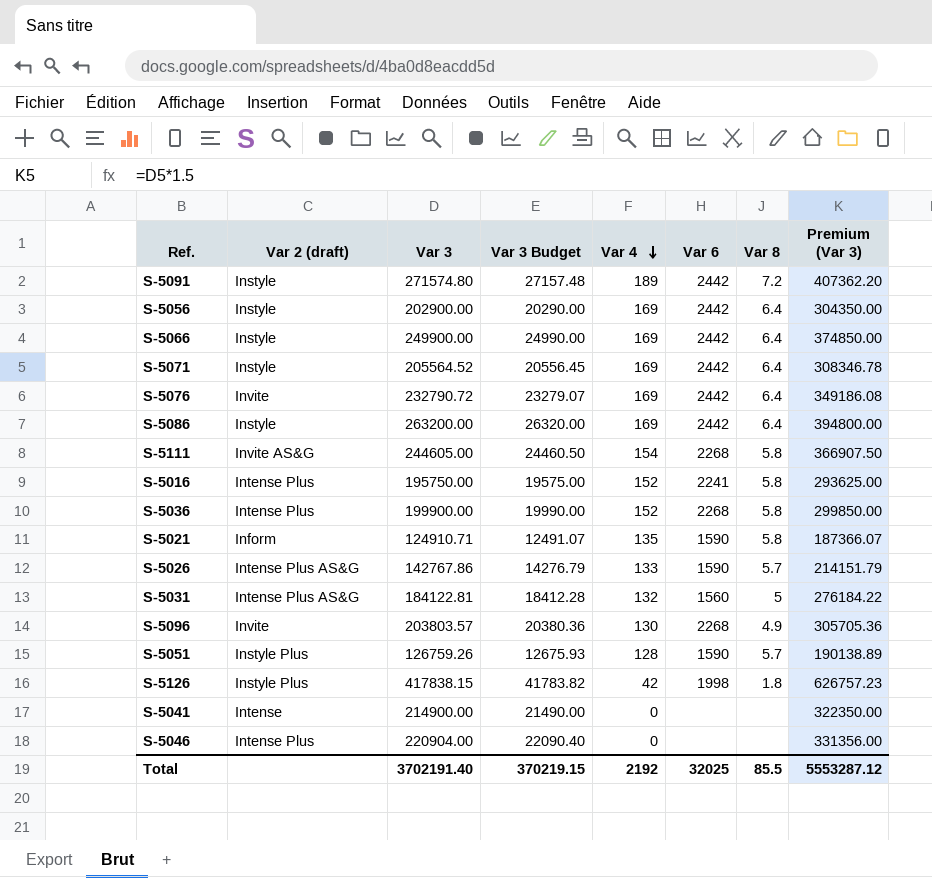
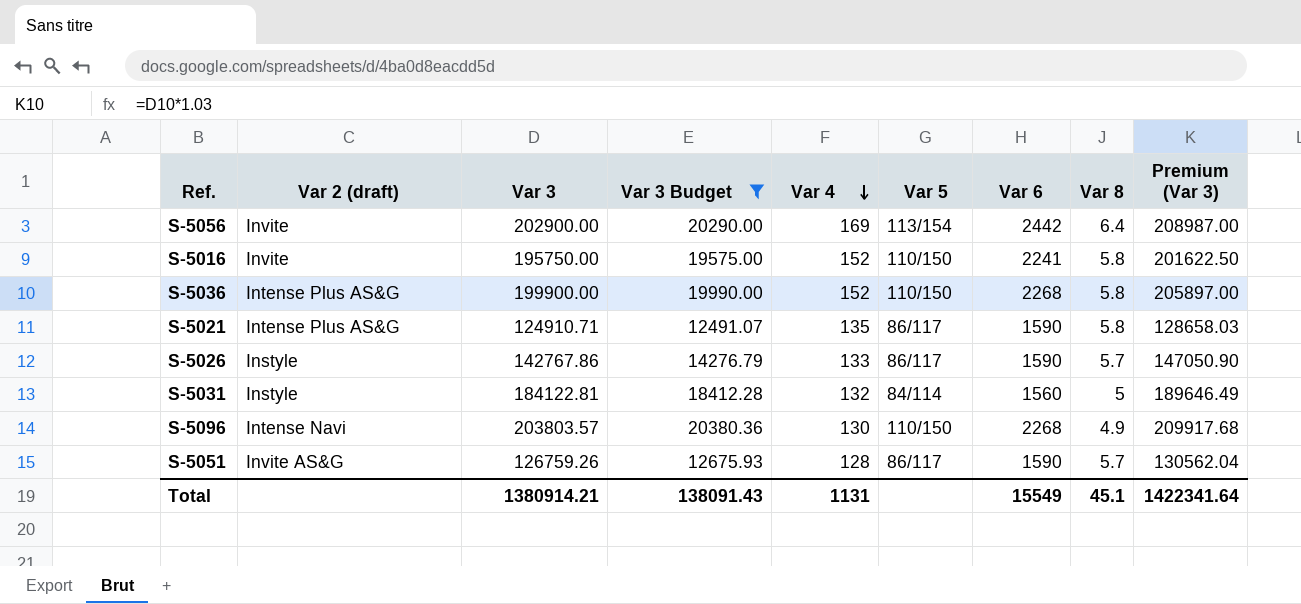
filter: none -> Var 3 Budget <= 20380.36
column Var 5 | position: none -> 6
column Premium (Var 3) | formula: [Var 3] * 1.5 -> [Var 3] * 1.03
S-5056 | Var 2 (draft): Instyle -> Invite
S-5016 | Var 2 (draft): Intense Plus -> Invite
S-5036 | Var 2 (draft): Intense Plus -> Intense Plus AS&G
S-5021 | Var 2 (draft): Inform -> Intense Plus AS&G
S-5026 | Var 2 (draft): Intense Plus AS&G -> Instyle
S-5031 | Var 2 (draft): Intense Plus AS&G -> Instyle
S-5096 | Var 2 (draft): Invite -> Intense Navi
S-5051 | Var 2 (draft): Instyle Plus -> Invite AS&G
Total | Var 3: 3702191.40 -> 1380914.21
Total | Var 3 Budget: 370219.15 -> 138091.43
Total | Var 4: 2192 -> 1131
Total | Var 6: 32025 -> 15549
Total | Var 8: 85.5 -> 45.1
Total | Premium (Var 3): 5553287.12 -> 1422341.64

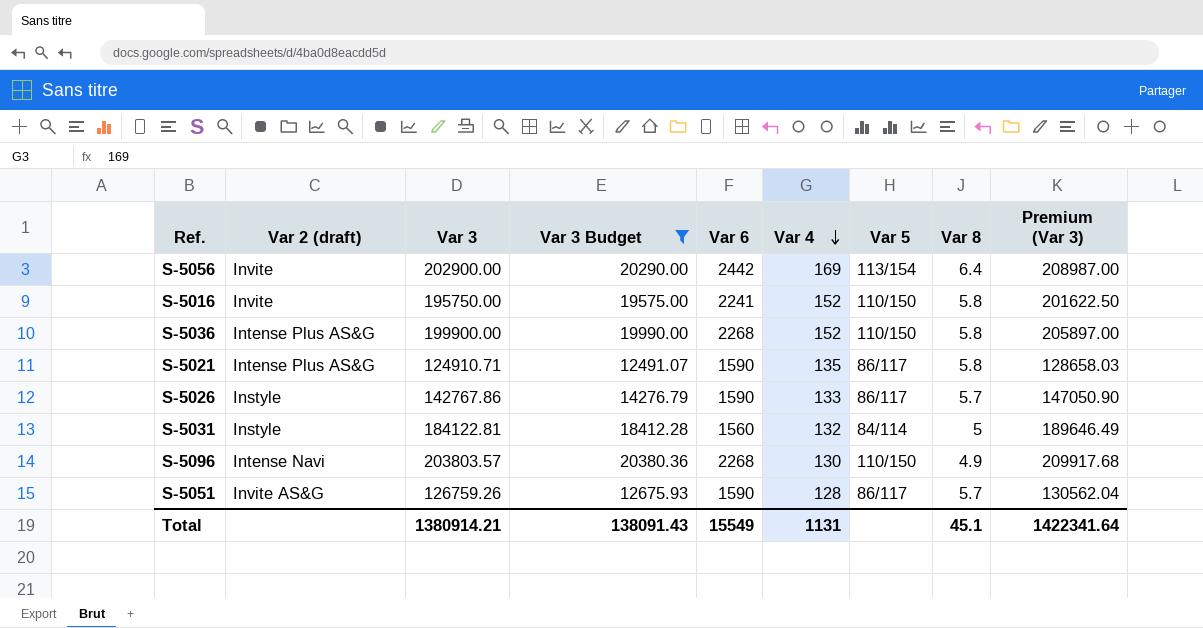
column Var 6 | position: 7 -> 5

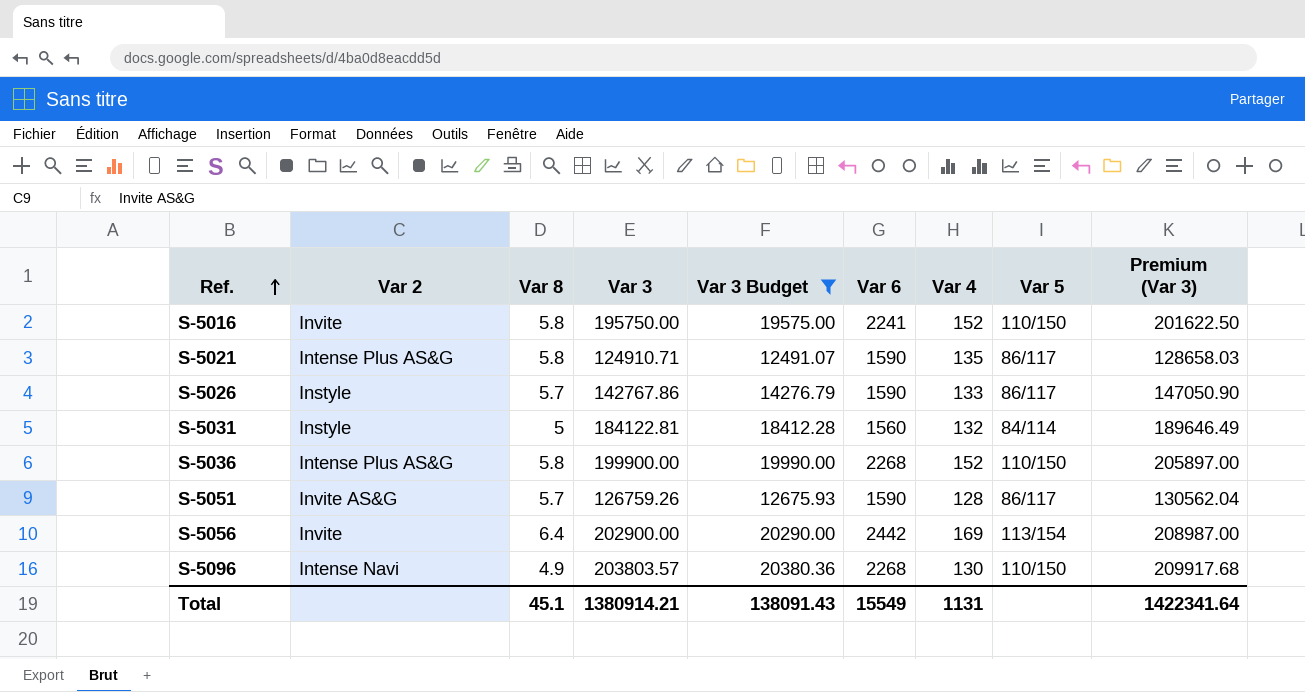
row order: Var 4 descending -> Ref. ascending
column name: Var 2 (draft) -> Var 2
column Var 8 | position: 8 -> 3

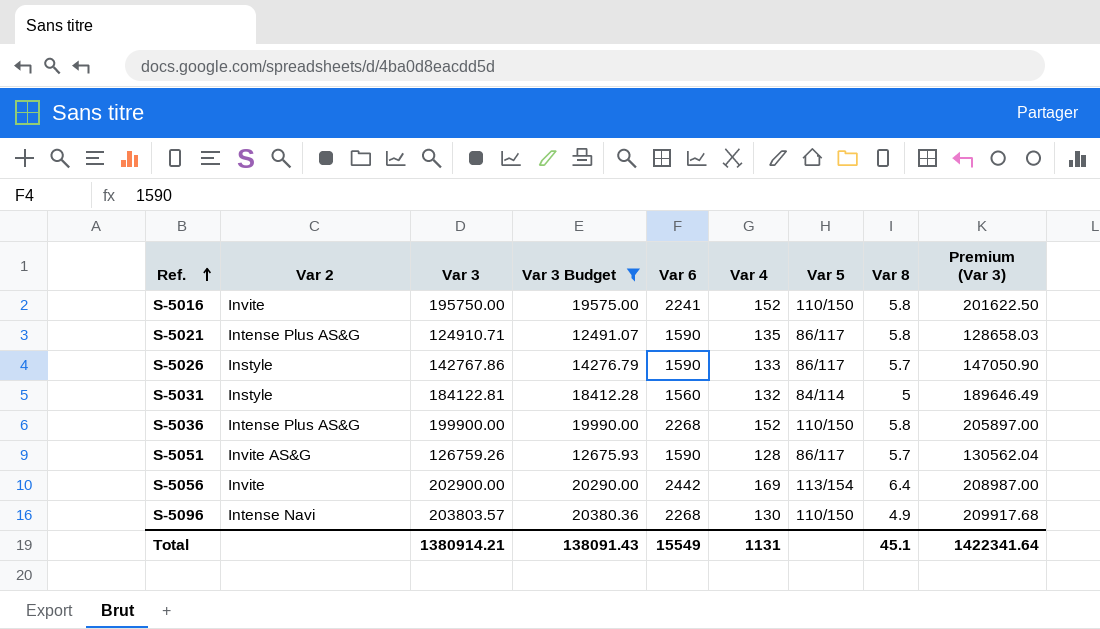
column Var 8 | position: 3 -> 8

